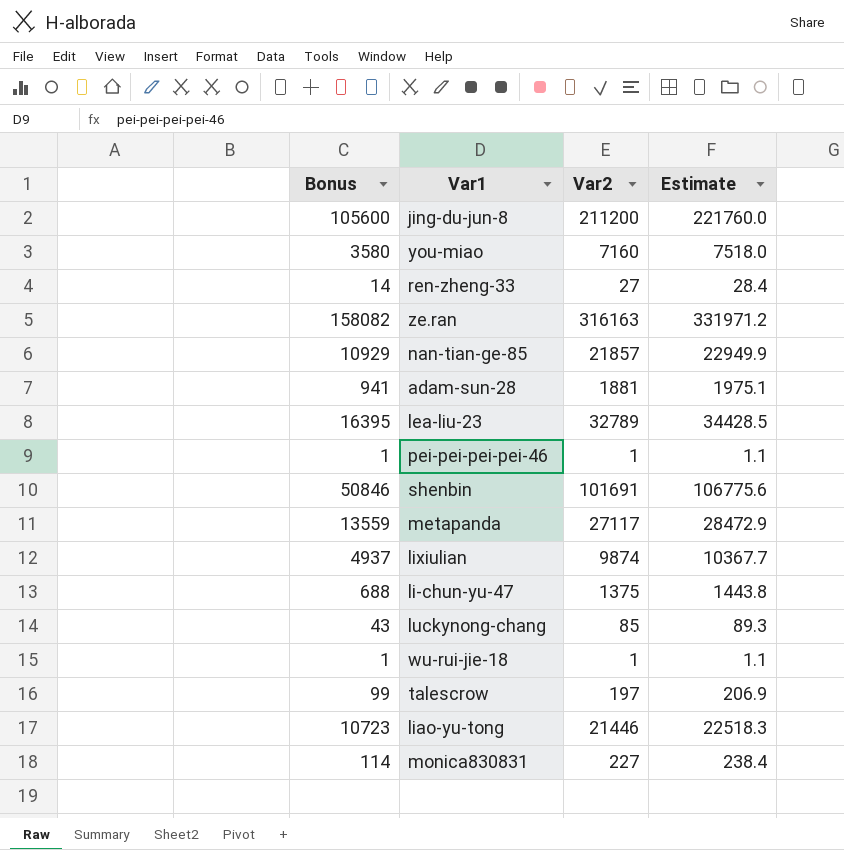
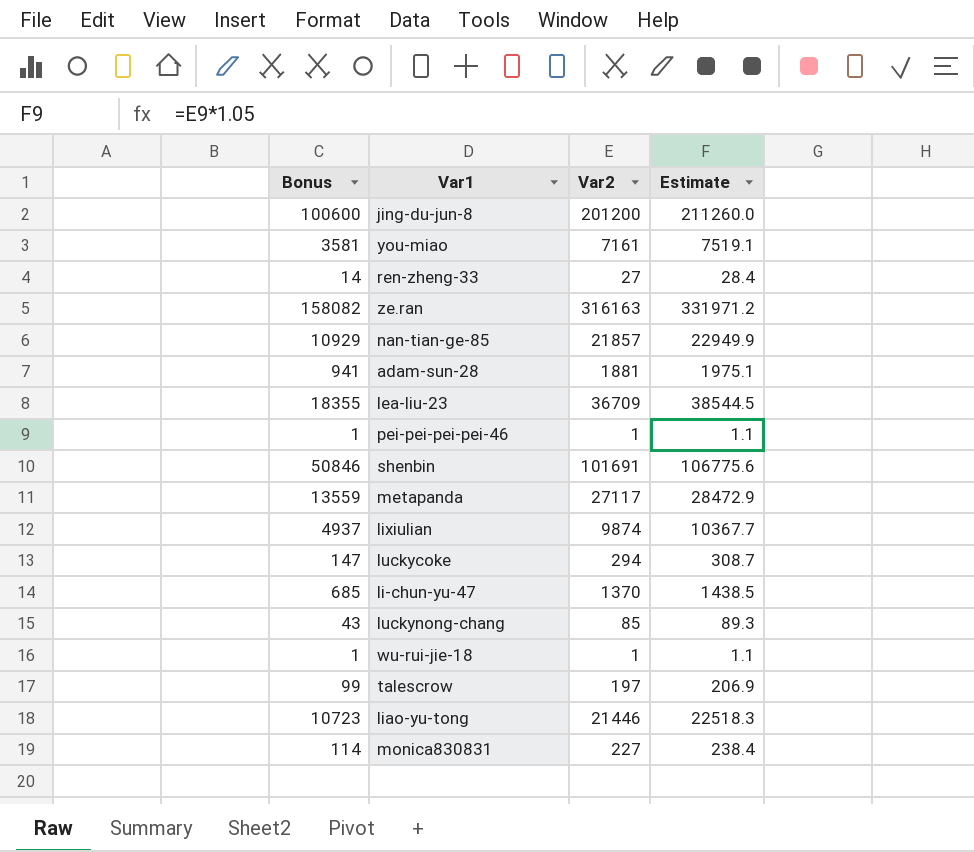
jing-du-jun-8 | Bonus: 105600 -> 100600
jing-du-jun-8 | Var2: 211200 -> 201200
jing-du-jun-8 | Estimate: 221760.0 -> 211260.0
you-miao | Bonus: 3580 -> 3581
you-miao | Var2: 7160 -> 7161
you-miao | Estimate: 7518.0 -> 7519.1
lea-liu-23 | Bonus: 16395 -> 18355
lea-liu-23 | Var2: 32789 -> 36709
lea-liu-23 | Estimate: 34428.5 -> 38544.5
row luckycoke: none -> 147 | 294 | 308.7
li-chun-yu-47 | Bonus: 688 -> 685
li-chun-yu-47 | Var2: 1375 -> 1370
li-chun-yu-47 | Estimate: 1443.8 -> 1438.5

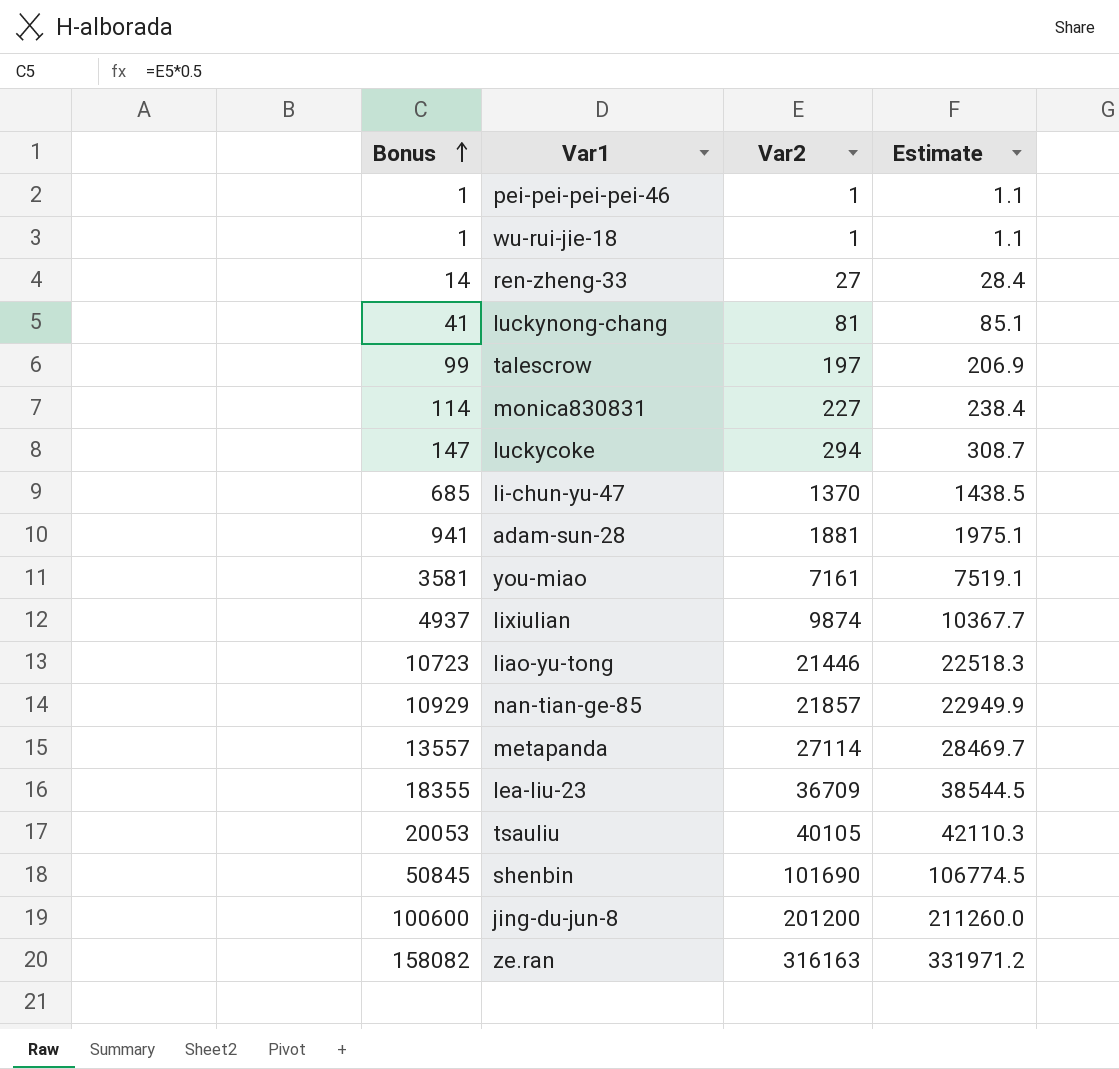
row order: none -> Bonus ascending
luckynong-chang | Bonus: 43 -> 41
luckynong-chang | Var2: 85 -> 81
luckynong-chang | Estimate: 89.3 -> 85.1
metapanda | Bonus: 13559 -> 13557
metapanda | Var2: 27117 -> 27114
metapanda | Estimate: 28472.9 -> 28469.7
row tsauliu: none -> 20053 | 40105 | 42110.3
shenbin | Bonus: 50846 -> 50845
shenbin | Var2: 101691 -> 101690
shenbin | Estimate: 106775.6 -> 106774.5

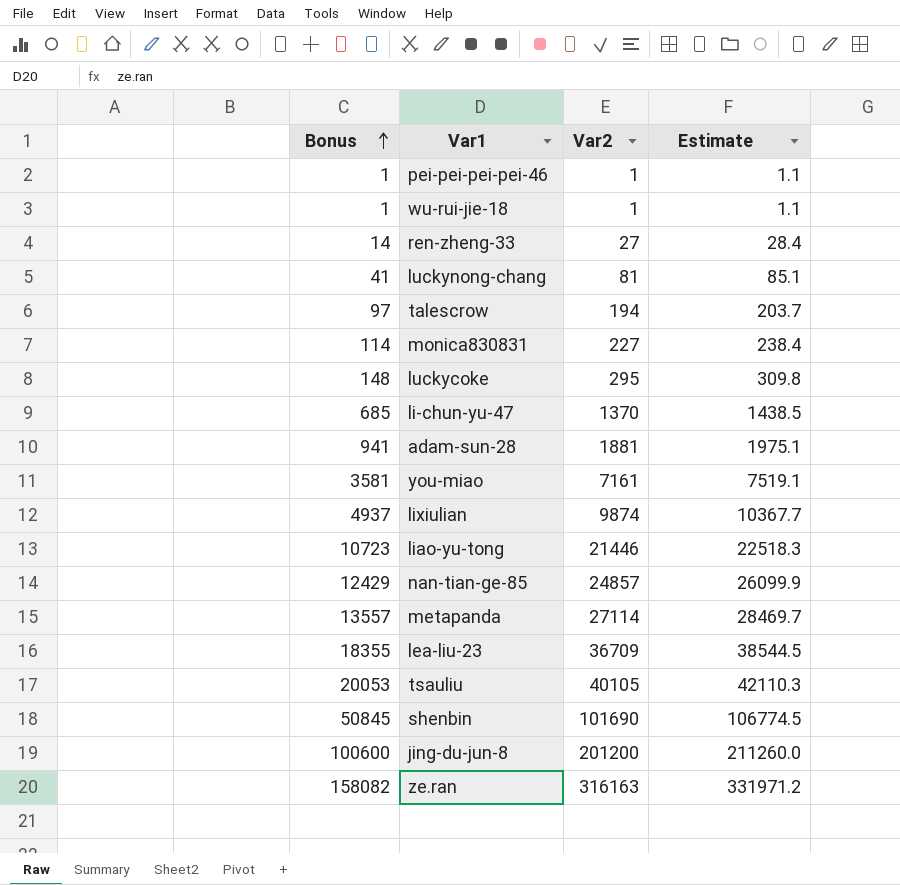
talescrow | Bonus: 99 -> 97
talescrow | Var2: 197 -> 194
talescrow | Estimate: 206.9 -> 203.7
luckycoke | Bonus: 147 -> 148
luckycoke | Var2: 294 -> 295
luckycoke | Estimate: 308.7 -> 309.8
nan-tian-ge-85 | Bonus: 10929 -> 12429
nan-tian-ge-85 | Var2: 21857 -> 24857
nan-tian-ge-85 | Estimate: 22949.9 -> 26099.9

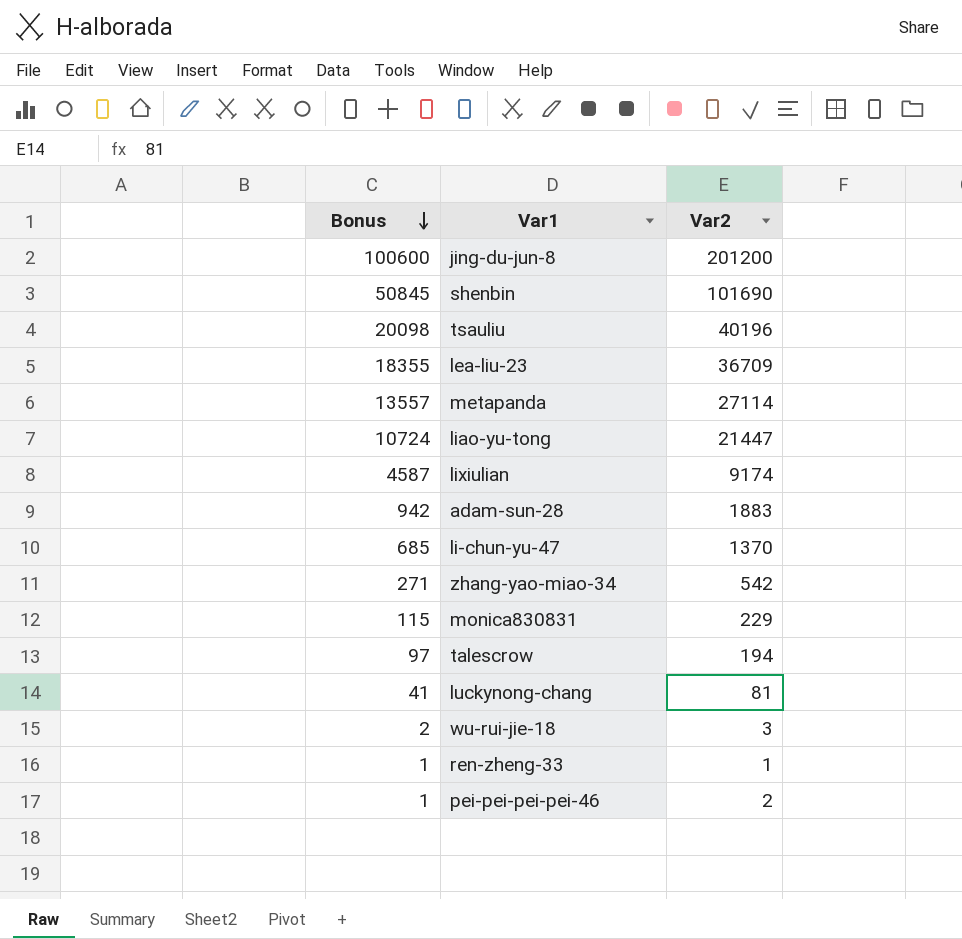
row order: Bonus ascending -> Bonus descending
column Estimate | formula: [Var2] * 1.05 -> none
row luckycoke: 148 | 295 | 309.8 -> none
row you-miao: 3581 | 7161 | 7519.1 -> none
row nan-tian-ge-85: 12429 | 24857 | 26099.9 -> none
row ze.ran: 158082 | 316163 | 331971.2 -> none
tsauliu | Bonus: 20053 -> 20098
tsauliu | Var2: 40105 -> 40196
liao-yu-tong | Bonus: 10723 -> 10724
liao-yu-tong | Var2: 21446 -> 21447
lixiulian | Bonus: 4937 -> 4587
lixiulian | Var2: 9874 -> 9174
adam-sun-28 | Bonus: 941 -> 942
adam-sun-28 | Var2: 1881 -> 1883
row zhang-yao-miao-34: none -> 271 | 542
monica830831 | Bonus: 114 -> 115
monica830831 | Var2: 227 -> 229
wu-rui-jie-18 | Bonus: 1 -> 2
wu-rui-jie-18 | Var2: 1 -> 3
ren-zheng-33 | Bonus: 14 -> 1
ren-zheng-33 | Var2: 27 -> 1
pei-pei-pei-pei-46 | Var2: 1 -> 2

